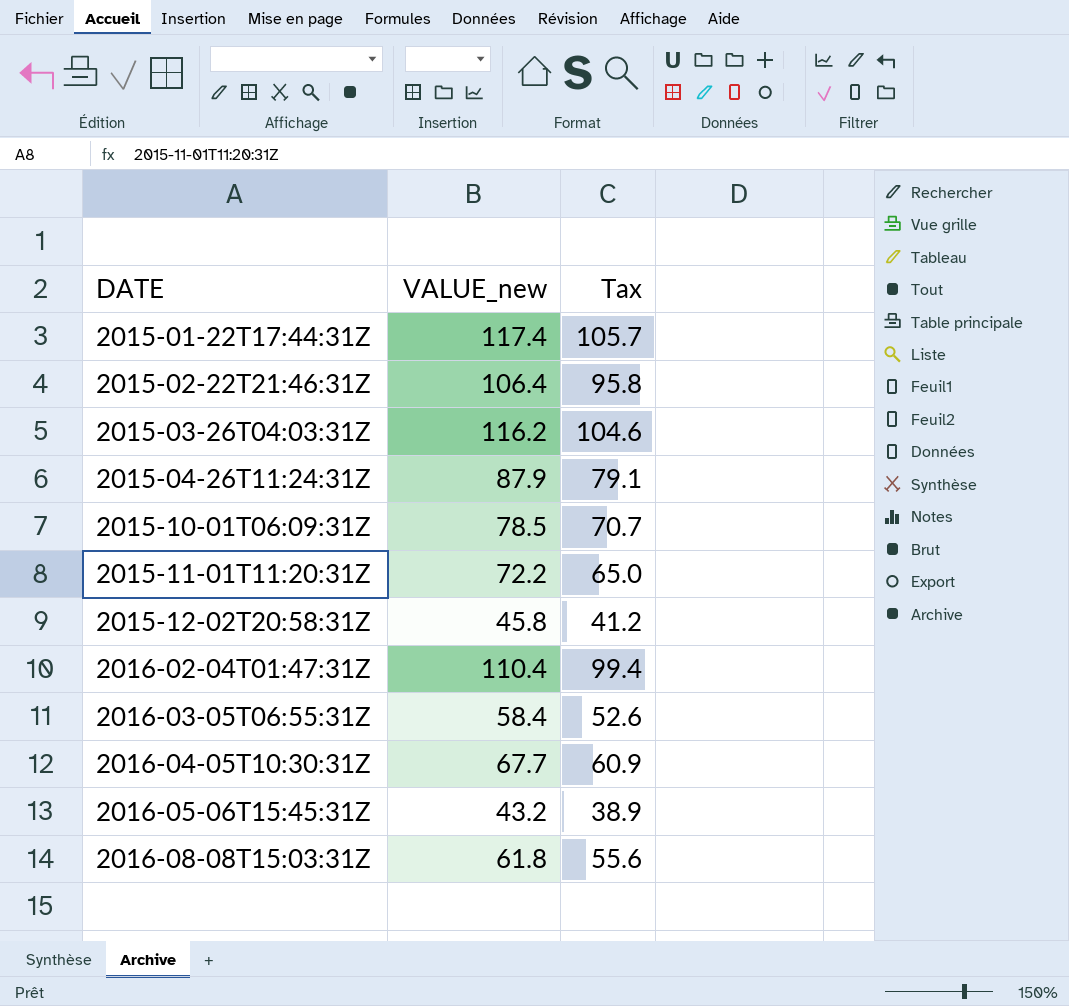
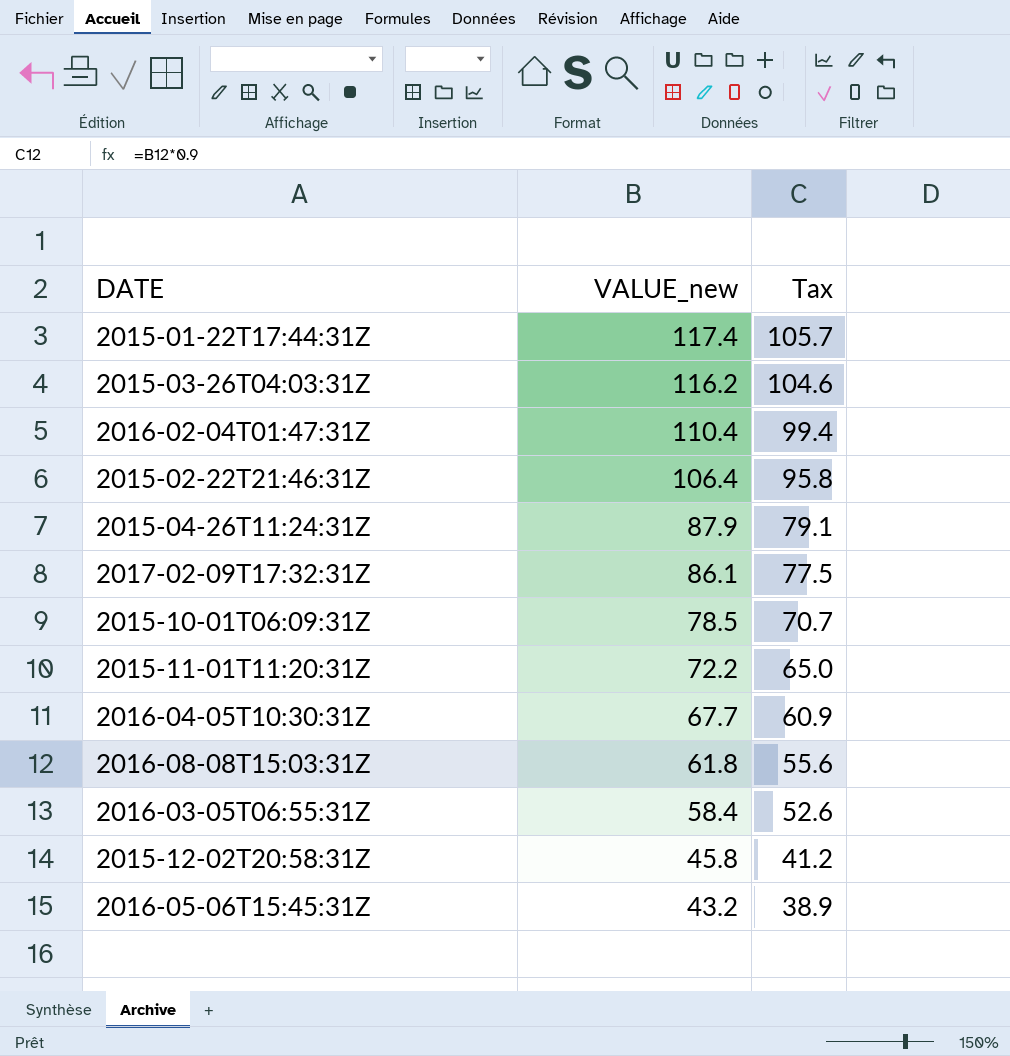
row order: DATE ascending -> VALUE_new descending
row 2017-02-09T17:32:31Z: none -> 86.1 | 77.5

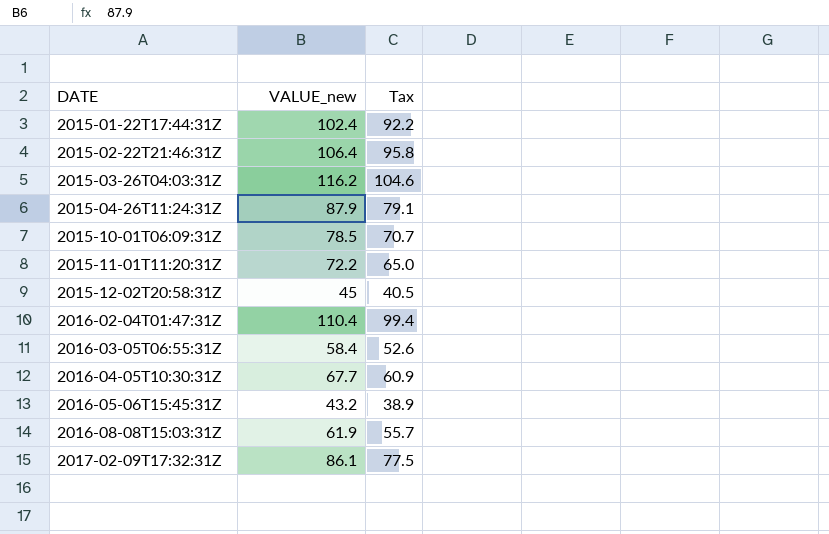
row order: VALUE_new descending -> DATE ascending
2015-01-22T17:44:31Z | VALUE_new: 117.4 -> 102.4
2015-01-22T17:44:31Z | Tax: 105.7 -> 92.2
2015-12-02T20:58:31Z | VALUE_new: 45.8 -> 45
2015-12-02T20:58:31Z | Tax: 41.2 -> 40.5
2016-08-08T15:03:31Z | VALUE_new: 61.8 -> 61.9
2016-08-08T15:03:31Z | Tax: 55.6 -> 55.7

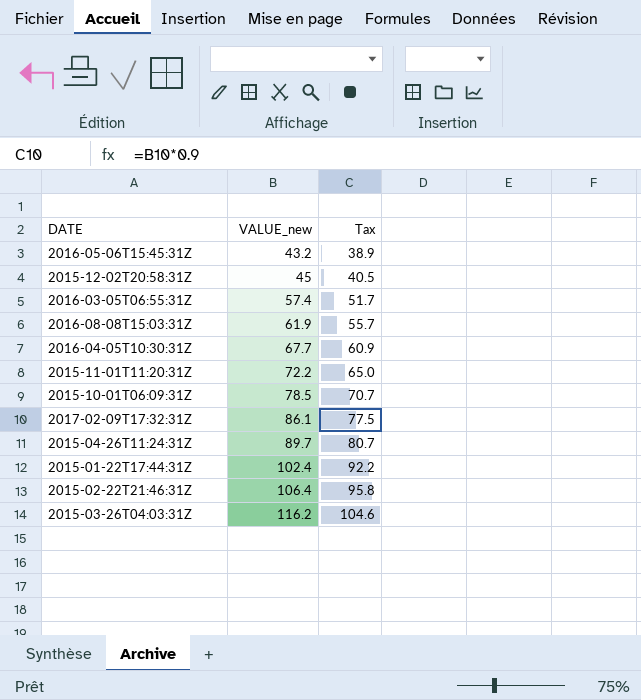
row order: DATE ascending -> VALUE_new ascending
row 2016-02-04T01:47:31Z: 110.4 | 99.4 -> none
2016-03-05T06:55:31Z | VALUE_new: 58.4 -> 57.4
2016-03-05T06:55:31Z | Tax: 52.6 -> 51.7
2015-04-26T11:24:31Z | VALUE_new: 87.9 -> 89.7
2015-04-26T11:24:31Z | Tax: 79.1 -> 80.7

